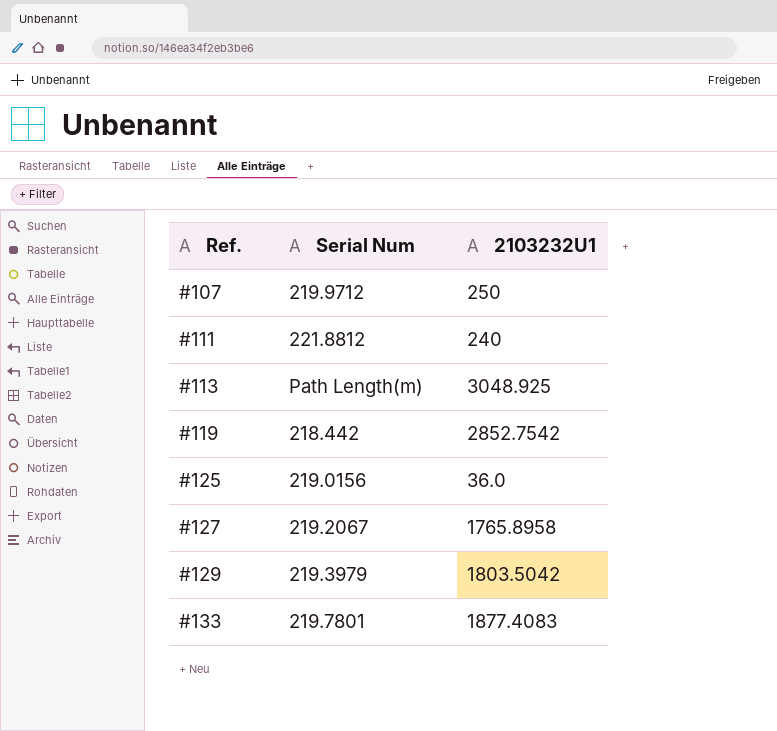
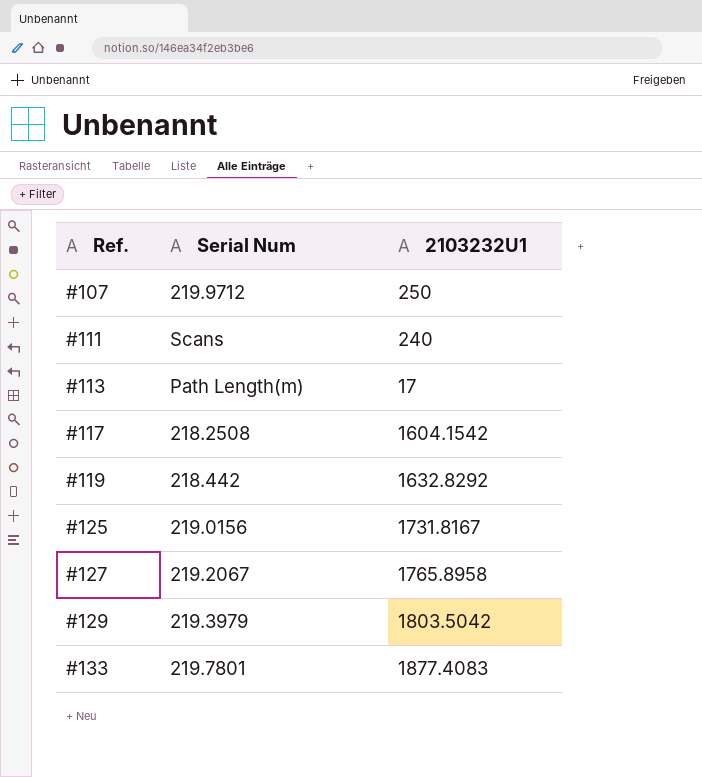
#111 | Serial Num: 221.8812 -> Scans
#113 | 2103232U1: 3048.925 -> 17
row #117: none -> 218.2508 | 1604.1542
#119 | 2103232U1: 2852.7542 -> 1632.8292
#125 | 2103232U1: 36.0 -> 1731.8167

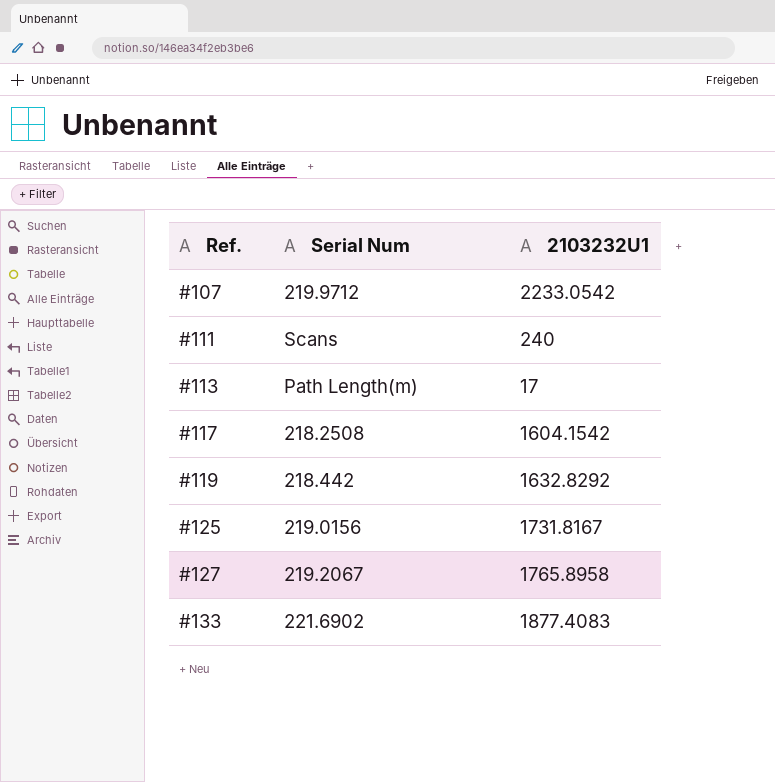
row #129: 219.3979 | 1803.5042 -> none
#107 | 2103232U1: 250 -> 2233.0542
#133 | Serial Num: 219.7801 -> 221.6902

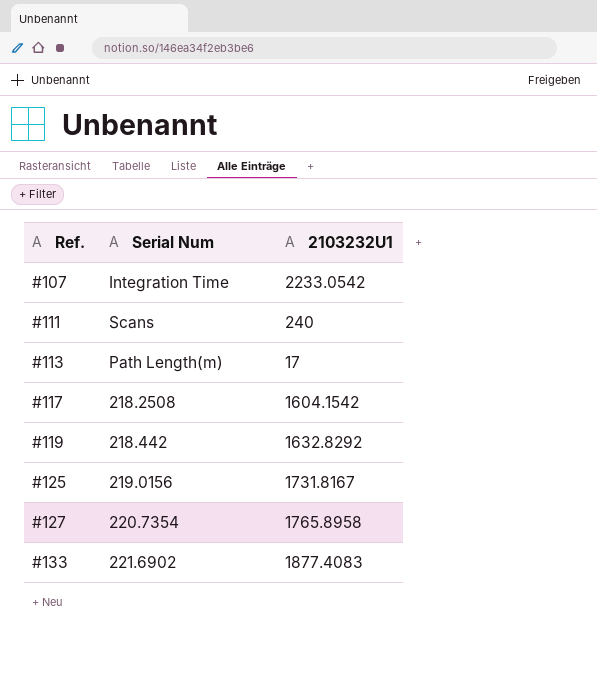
#107 | Serial Num: 219.9712 -> Integration Time
#127 | Serial Num: 219.2067 -> 220.7354

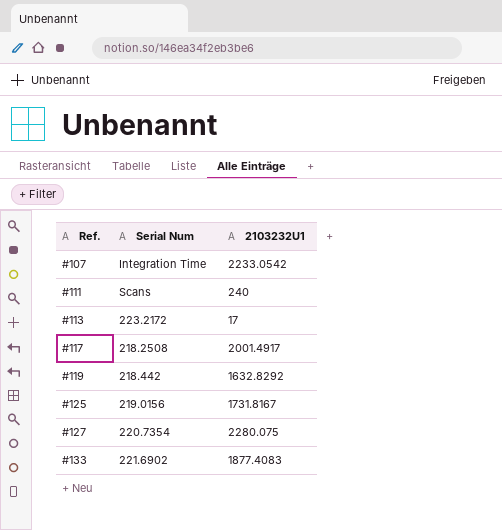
#113 | Serial Num: Path Length(m) -> 223.2172
#117 | 2103232U1: 1604.1542 -> 2001.4917
#127 | 2103232U1: 1765.8958 -> 2280.075

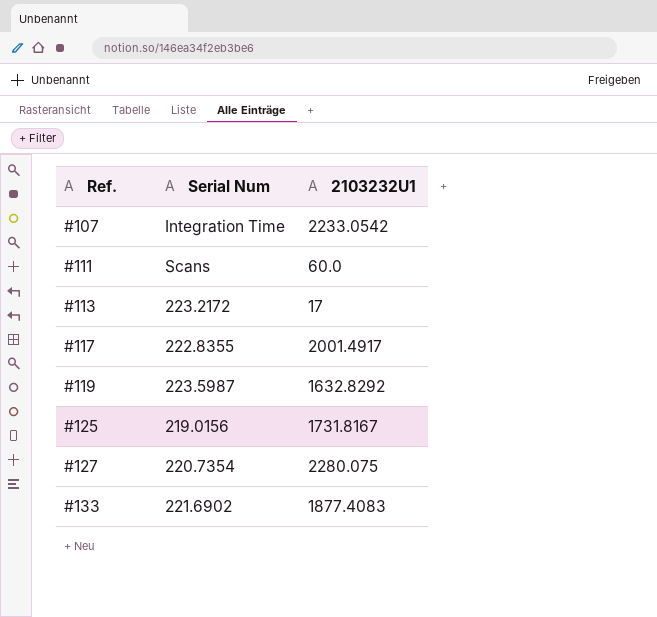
#111 | 2103232U1: 240 -> 60.0
#117 | Serial Num: 218.2508 -> 222.8355
#119 | Serial Num: 218.442 -> 223.5987

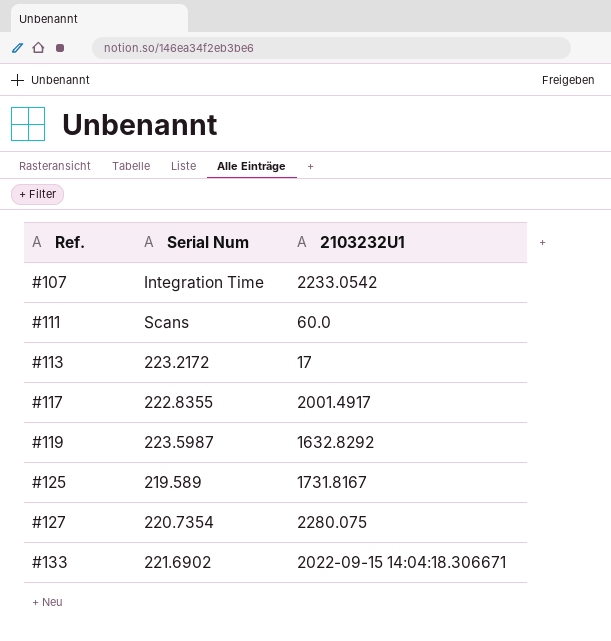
#125 | Serial Num: 219.0156 -> 219.589
#133 | 2103232U1: 1877.4083 -> 2022-09-15 14:04:18.306671

